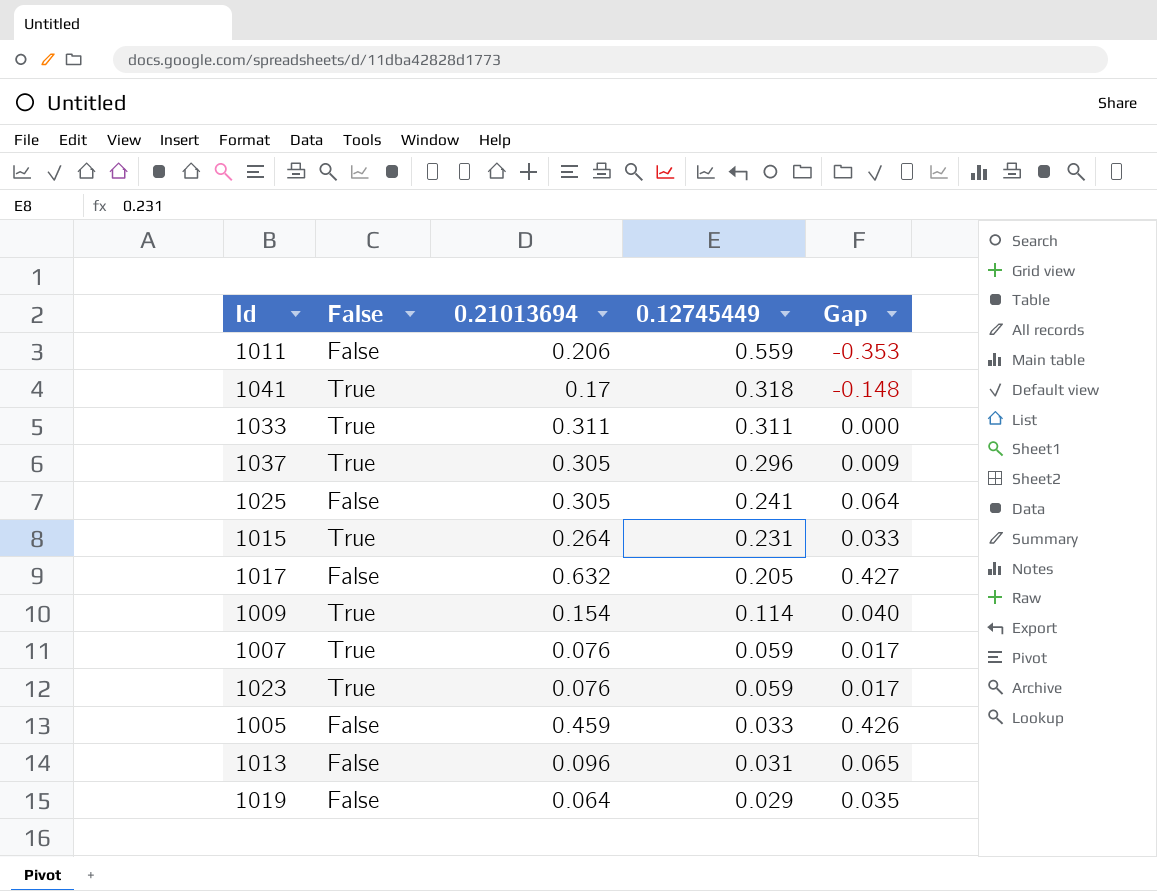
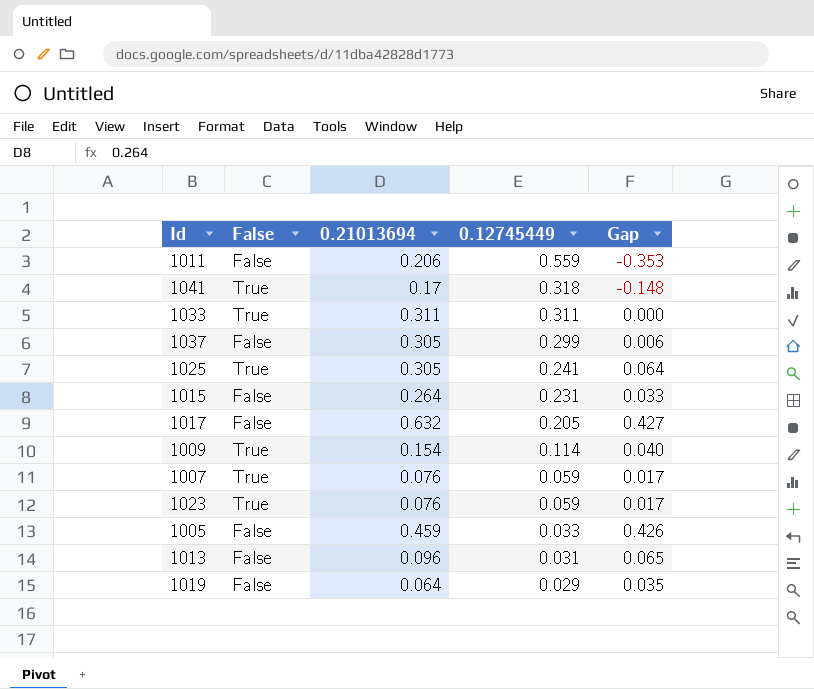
1037 | False: True -> False
1037 | 0.12745449: 0.296 -> 0.299
1037 | Gap: 0.009 -> 0.006
1025 | False: False -> True
1015 | False: True -> False

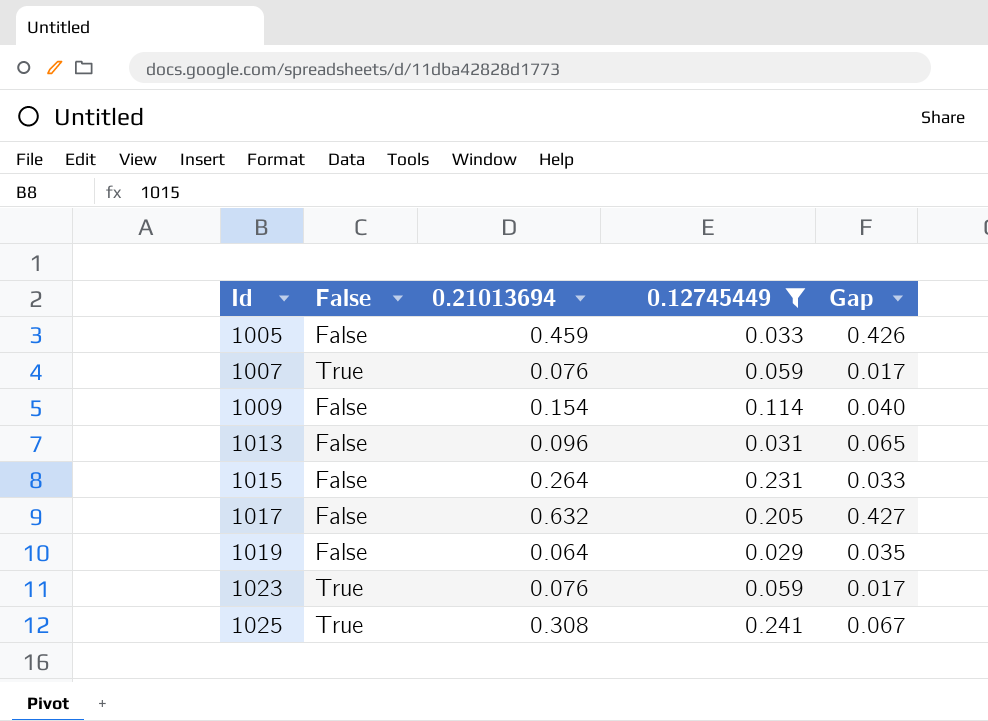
filter: none -> 0.12745449 <= 0.241
row order: 0.12745449 descending -> Id ascending
1009 | False: True -> False
1025 | 0.21013694: 0.305 -> 0.308
1025 | Gap: 0.064 -> 0.067

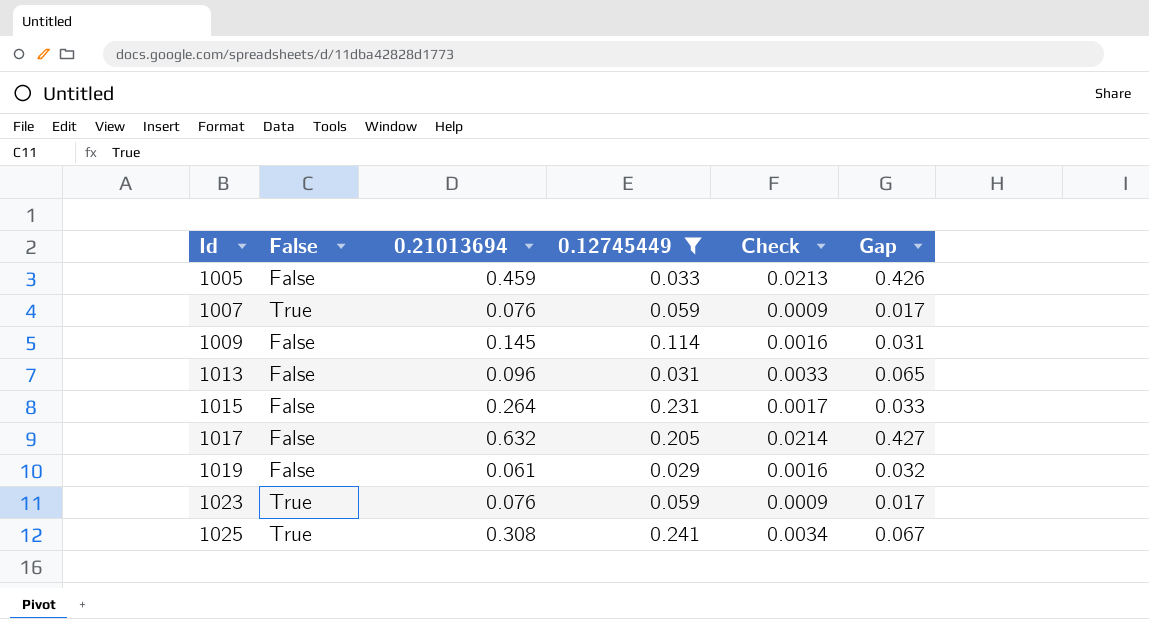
column Check | formula: none -> [Gap] * 0.05
1009 | 0.21013694: 0.154 -> 0.145
1009 | Gap: 0.040 -> 0.031
1019 | 0.21013694: 0.064 -> 0.061
1019 | Gap: 0.035 -> 0.032

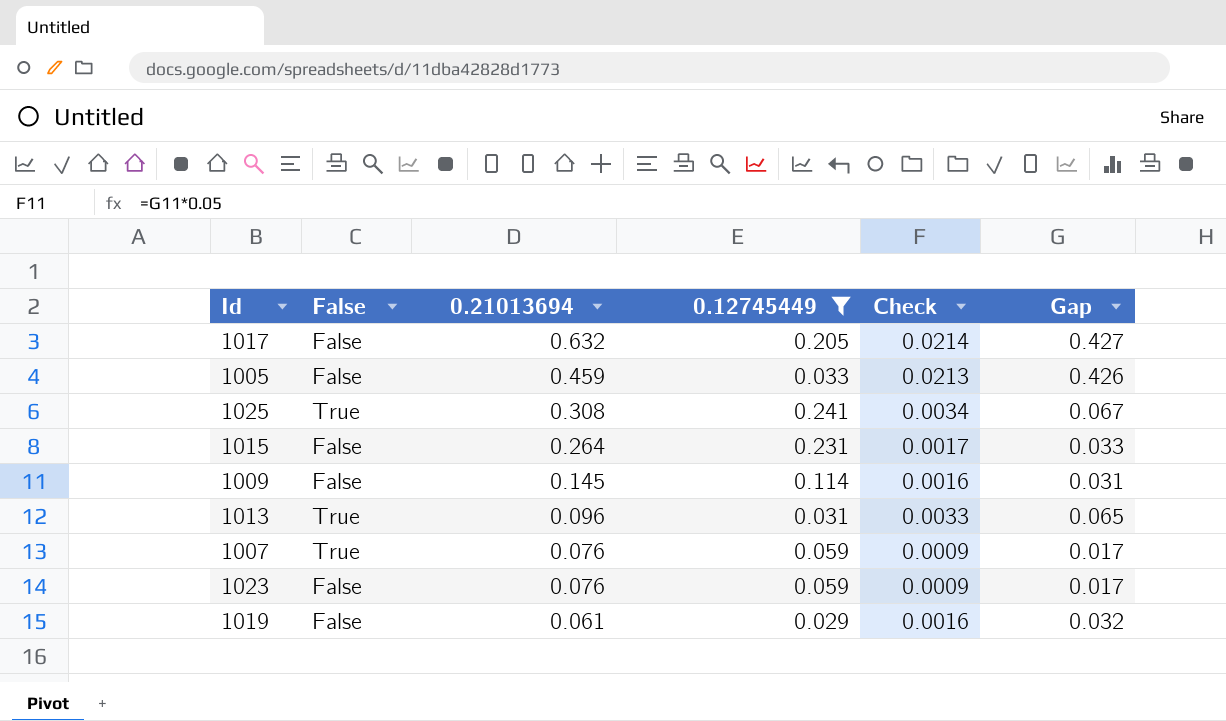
row order: Id ascending -> 0.21013694 descending
1013 | False: False -> True
1023 | False: True -> False

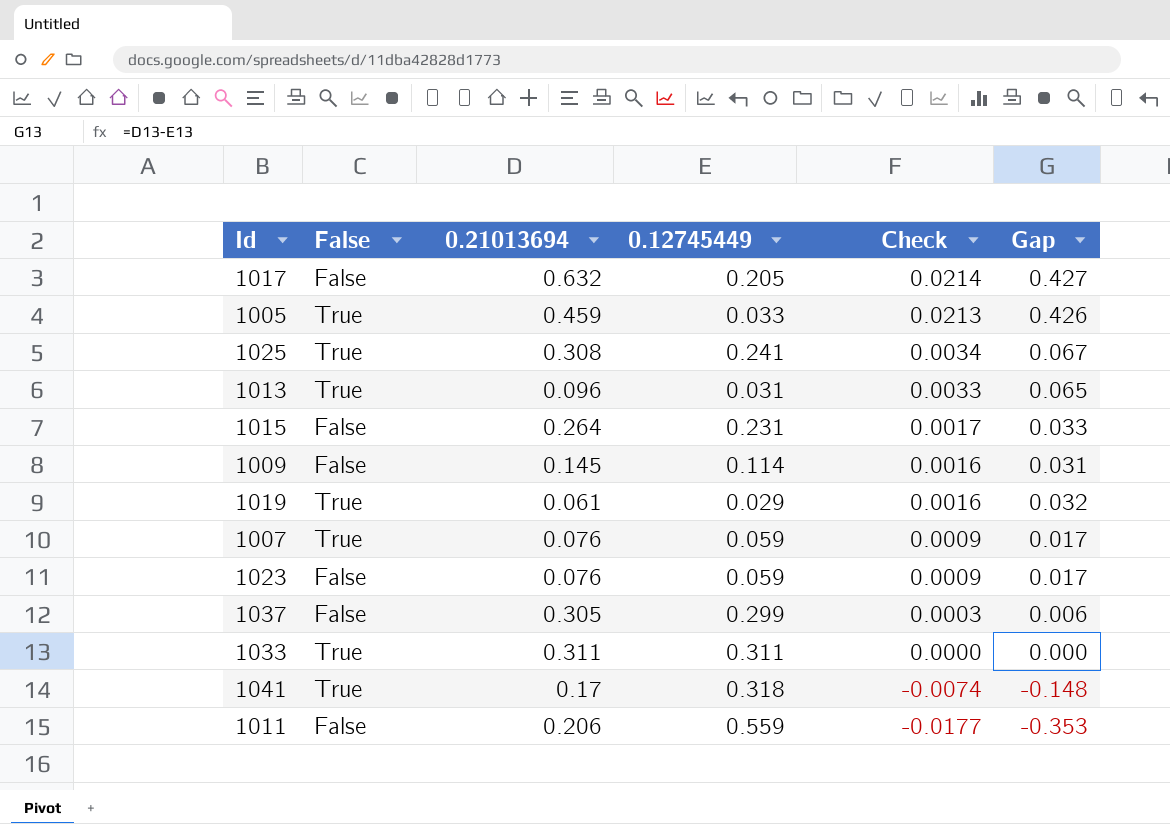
filter: 0.12745449 <= 0.241 -> none
row order: 0.21013694 descending -> Check descending
1005 | False: False -> True
1019 | False: False -> True

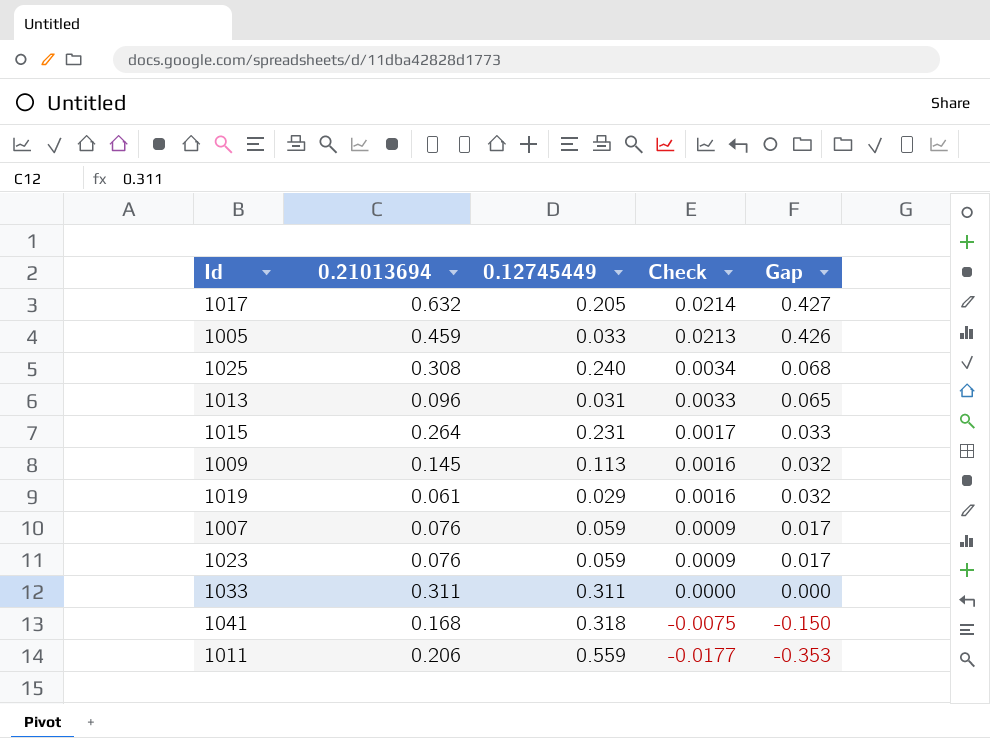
column False | position: 2 -> none
row 1037: False | 0.305 | 0.299 | 0.0003 | 0.006 -> none
1025 | 0.12745449: 0.241 -> 0.240
1025 | Gap: 0.067 -> 0.068
1009 | 0.12745449: 0.114 -> 0.113
1009 | Gap: 0.031 -> 0.032
1041 | 0.21013694: 0.17 -> 0.168
1041 | Check: -0.0074 -> -0.0075
1041 | Gap: -0.148 -> -0.150

